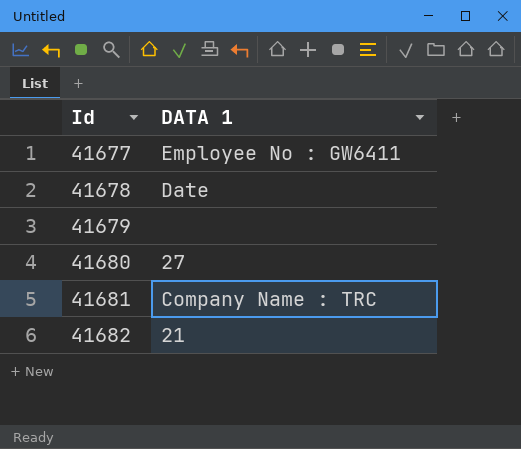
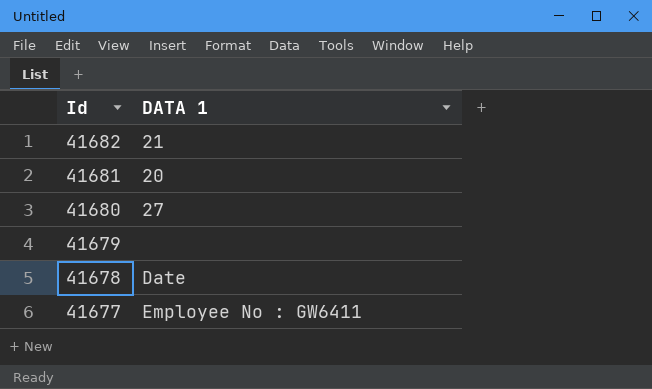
row order: Id ascending -> Id descending
41681 | DATA 1: Company Name : TRC -> 20

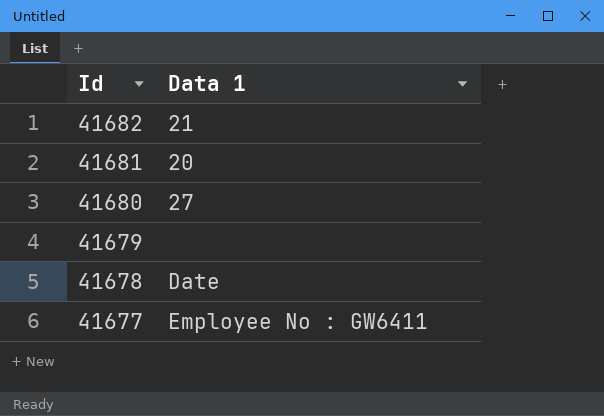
column name: DATA 1 -> Data 1

